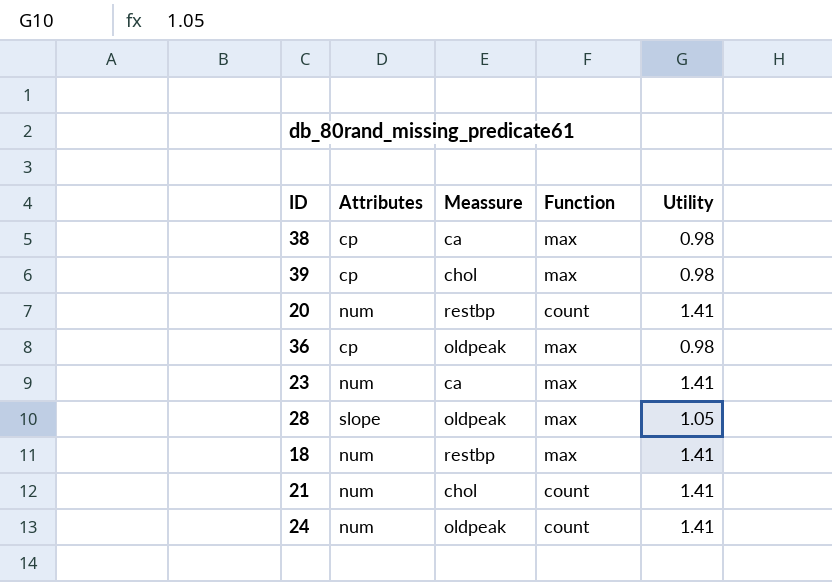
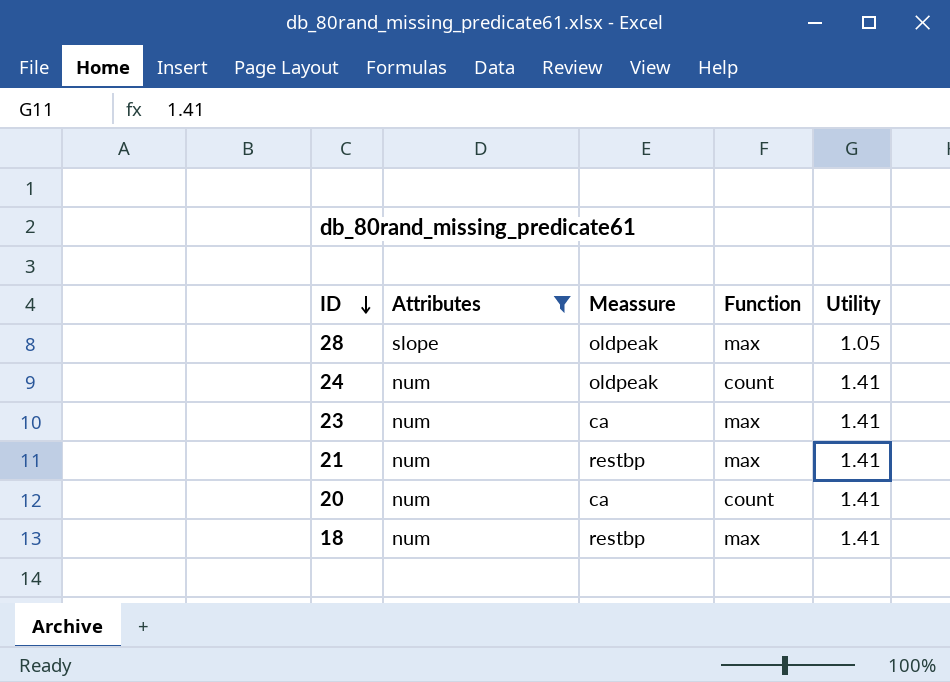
filter: none -> Attributes != cp
row order: none -> ID descending
21 | Meassure: chol -> restbp
21 | Function: count -> max
20 | Meassure: restbp -> ca

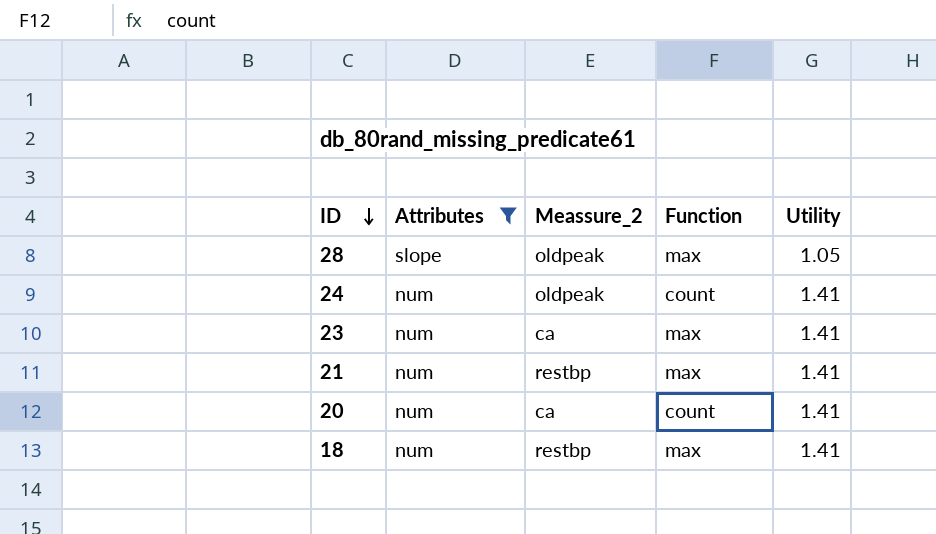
column name: Meassure -> Meassure_2

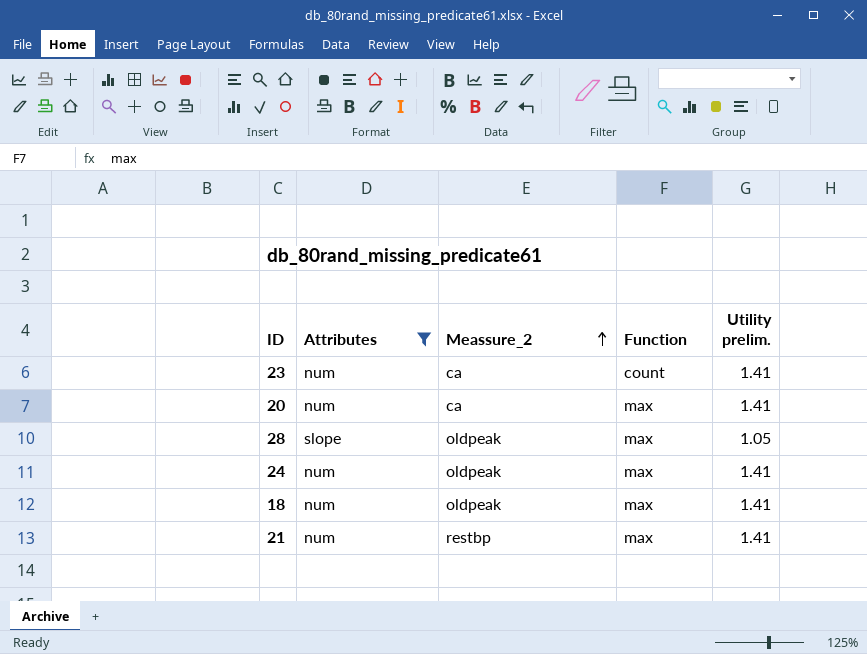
row order: ID descending -> Meassure_2 ascending
column name: Utility -> Utility prelim.
23 | Function: max -> count
20 | Function: count -> max
24 | Function: count -> max
18 | Meassure_2: restbp -> oldpeak

